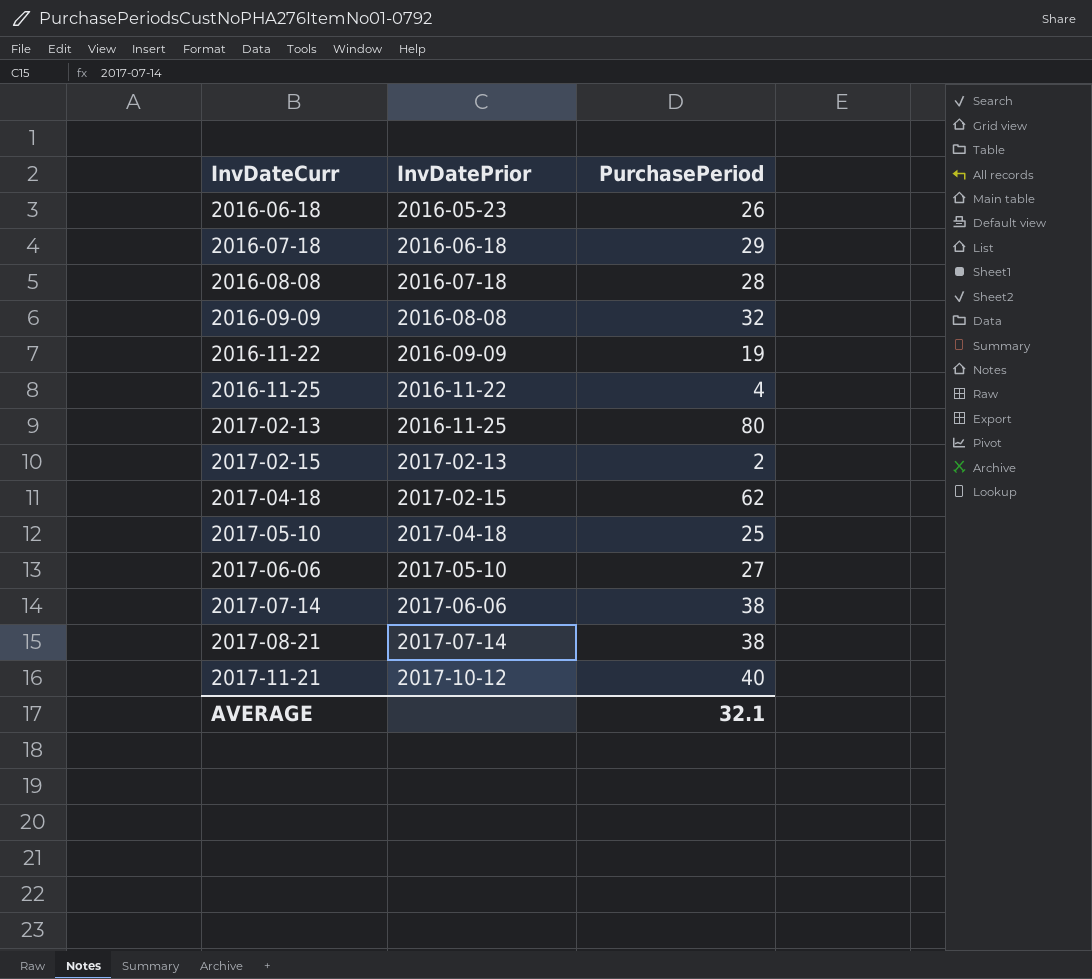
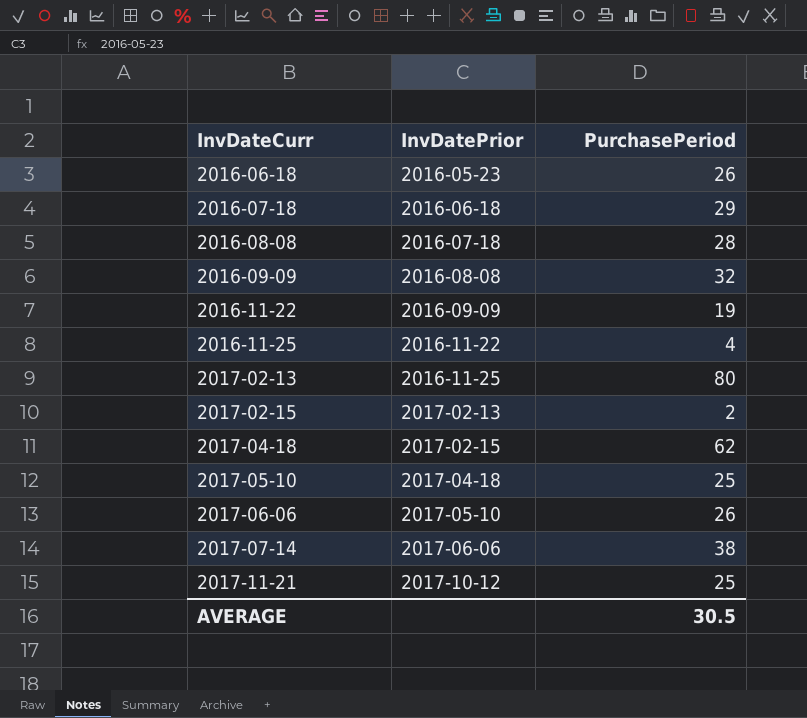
row 2017-08-21: 2017-07-14 | 38 -> none
2017-06-06 | PurchasePeriod: 27 -> 26
2017-11-21 | PurchasePeriod: 40 -> 25
AVERAGE | PurchasePeriod: 32.1 -> 30.5

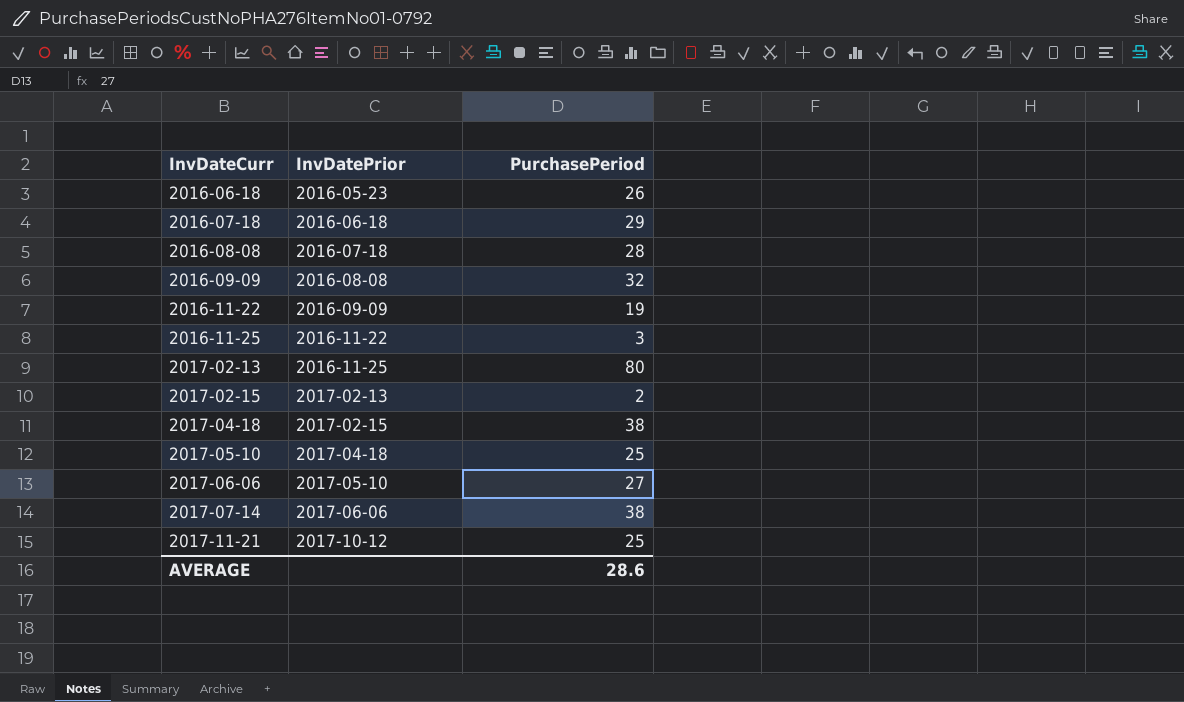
2016-11-25 | PurchasePeriod: 4 -> 3
2017-04-18 | PurchasePeriod: 62 -> 38
2017-06-06 | PurchasePeriod: 26 -> 27
AVERAGE | PurchasePeriod: 30.5 -> 28.6

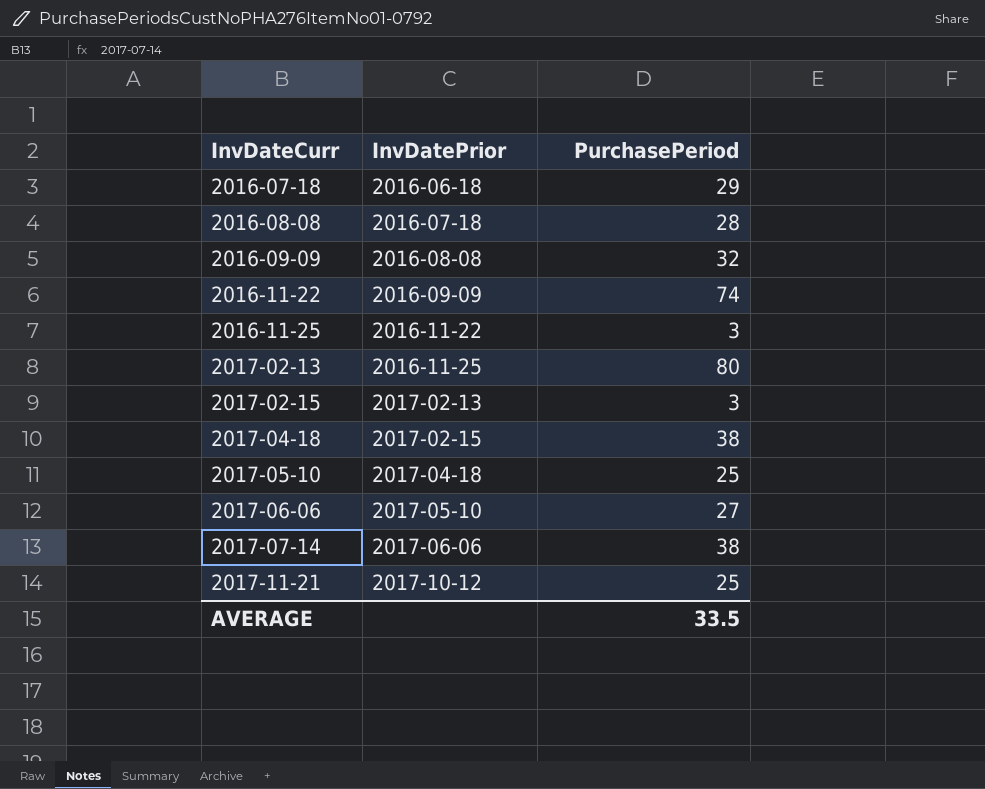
row 2016-06-18: 2016-05-23 | 26 -> none
2016-11-22 | PurchasePeriod: 19 -> 74
2017-02-15 | PurchasePeriod: 2 -> 3
AVERAGE | PurchasePeriod: 28.6 -> 33.5

